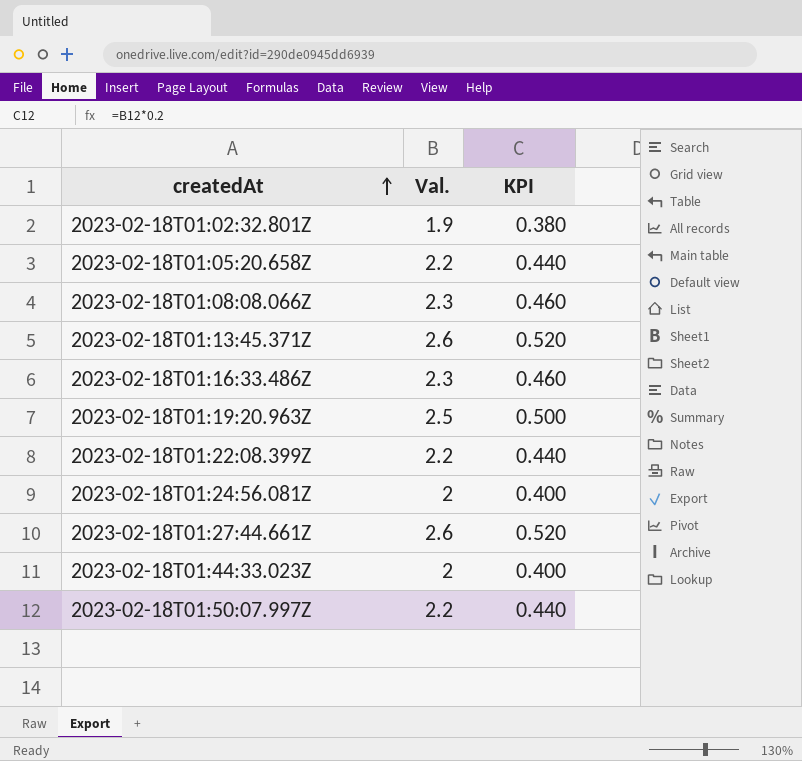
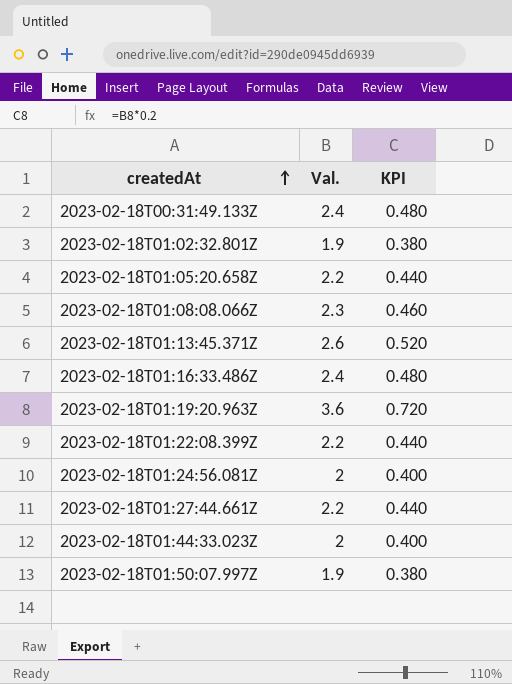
row 2023-02-18T00:31:49.133Z: none -> 2.4 | 0.480
2023-02-18T01:16:33.486Z | Val.: 2.3 -> 2.4
2023-02-18T01:16:33.486Z | KPI: 0.460 -> 0.480
2023-02-18T01:19:20.963Z | Val.: 2.5 -> 3.6
2023-02-18T01:19:20.963Z | KPI: 0.500 -> 0.720
2023-02-18T01:27:44.661Z | Val.: 2.6 -> 2.2
2023-02-18T01:27:44.661Z | KPI: 0.520 -> 0.440
2023-02-18T01:50:07.997Z | Val.: 2.2 -> 1.9
2023-02-18T01:50:07.997Z | KPI: 0.440 -> 0.380

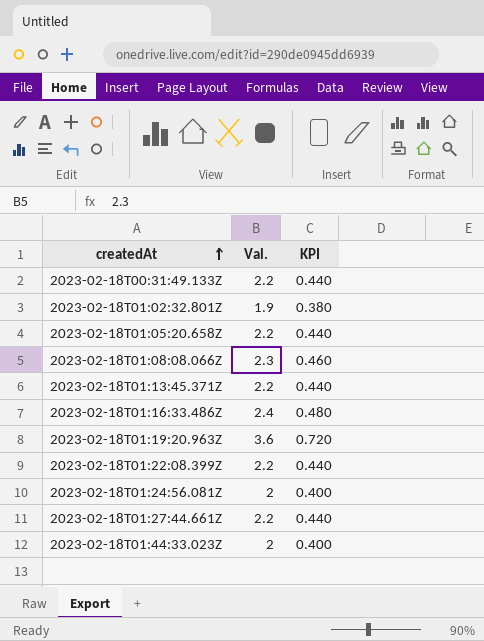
row 2023-02-18T01:50:07.997Z: 1.9 | 0.380 -> none
2023-02-18T00:31:49.133Z | Val.: 2.4 -> 2.2
2023-02-18T00:31:49.133Z | KPI: 0.480 -> 0.440
2023-02-18T01:13:45.371Z | Val.: 2.6 -> 2.2
2023-02-18T01:13:45.371Z | KPI: 0.520 -> 0.440

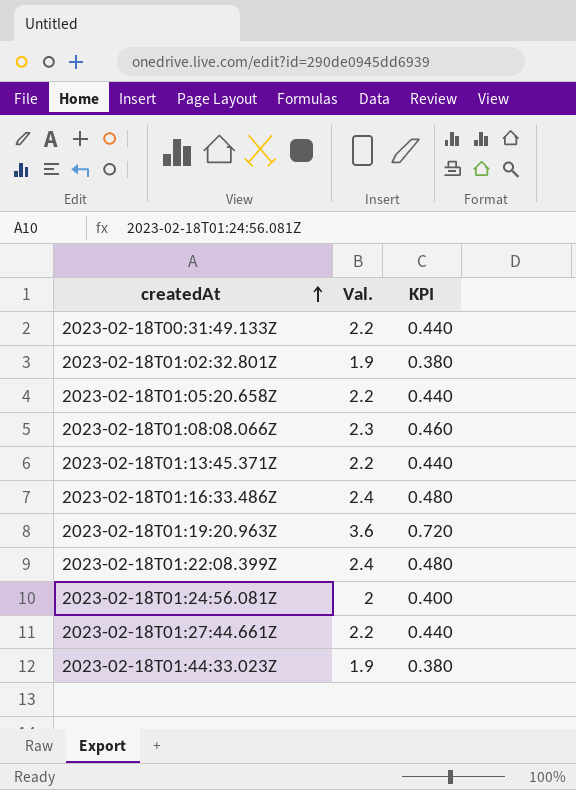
2023-02-18T01:22:08.399Z | Val.: 2.2 -> 2.4
2023-02-18T01:22:08.399Z | KPI: 0.440 -> 0.480
2023-02-18T01:44:33.023Z | Val.: 2 -> 1.9
2023-02-18T01:44:33.023Z | KPI: 0.400 -> 0.380

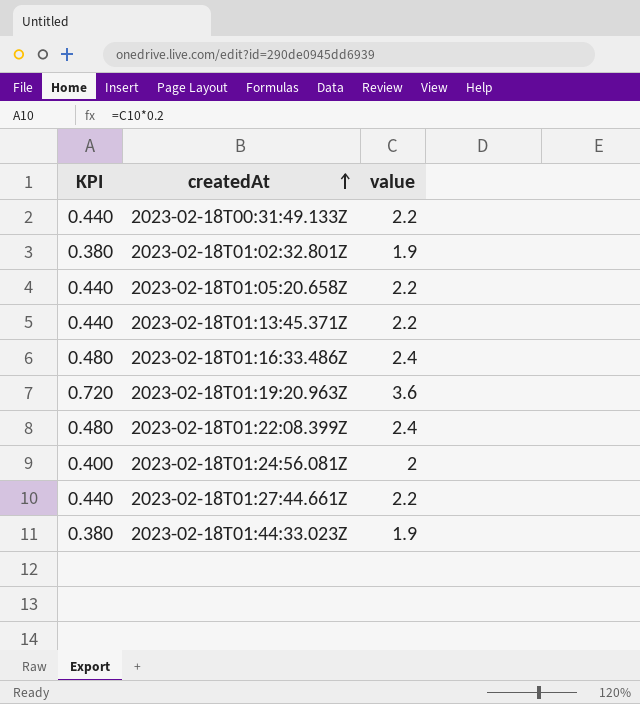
column KPI | position: 3 -> 1
column name: Val. -> value
row 2023-02-18T01:08:08.066Z: 2.3 | 0.460 -> none

